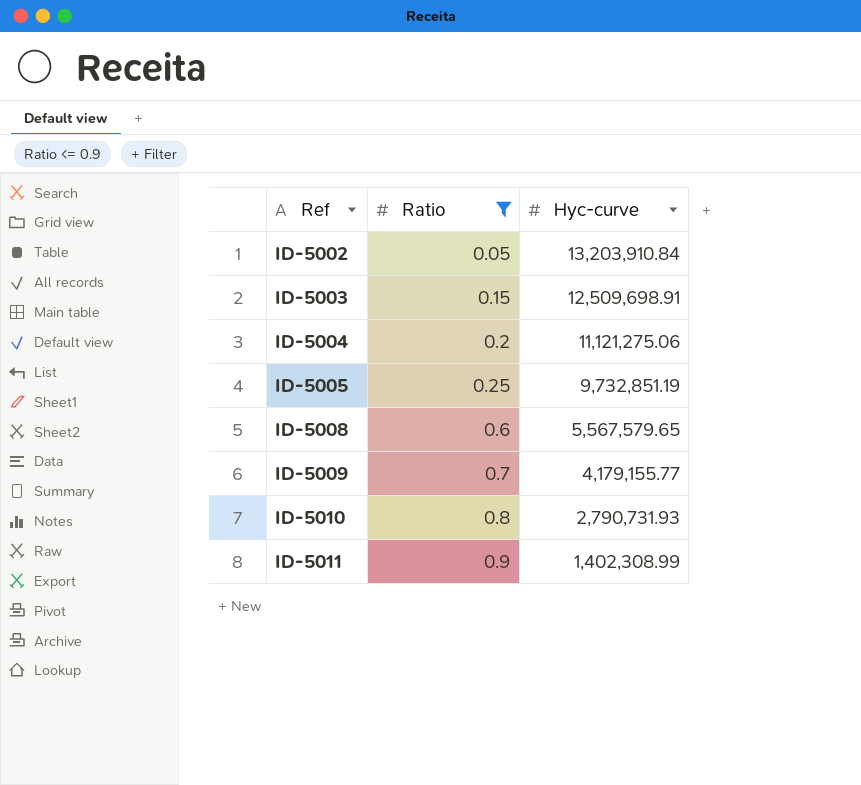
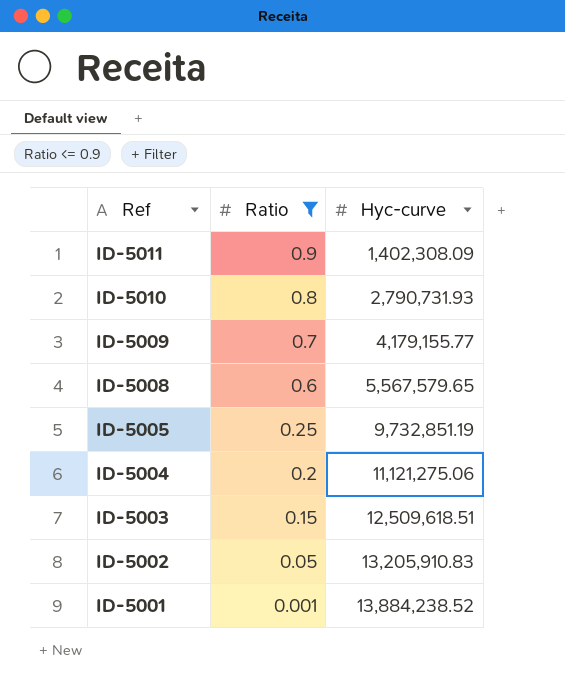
row order: Ref ascending -> Ref descending
ID-5011 | Hyc-curve: 1,402,308.99 -> 1,402,308.09
ID-5003 | Hyc-curve: 12,509,698.91 -> 12,509,618.51
ID-5002 | Hyc-curve: 13,203,910.84 -> 13,205,910.83
row ID-5001: none -> 0.001 | 13,884,238.52

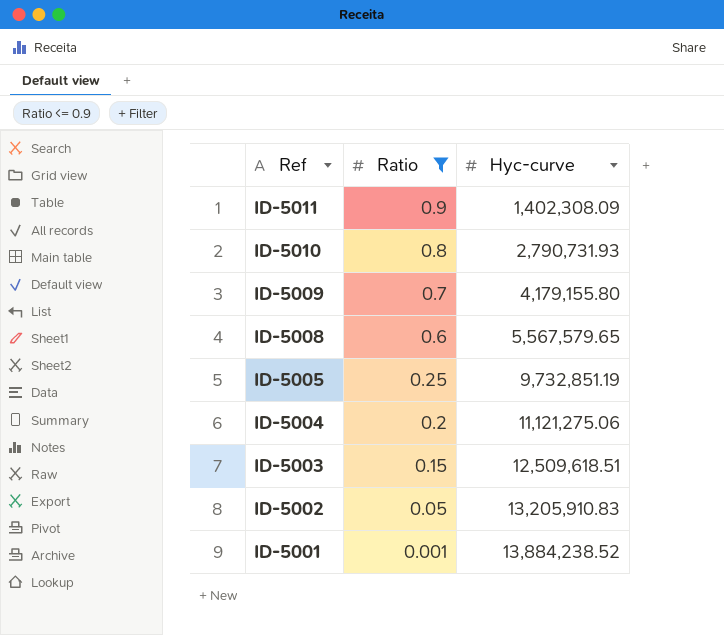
ID-5009 | Hyc-curve: 4,179,155.77 -> 4,179,155.80

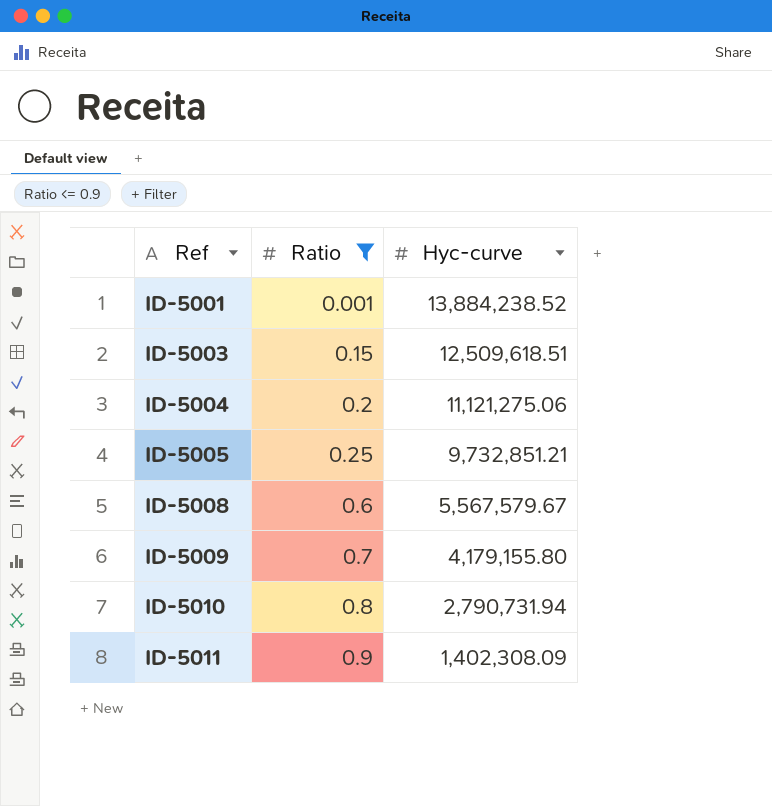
row order: Ref descending -> Ref ascending
row ID-5002: 0.05 | 13,205,910.83 -> none
ID-5005 | Hyc-curve: 9,732,851.19 -> 9,732,851.21
ID-5008 | Hyc-curve: 5,567,579.65 -> 5,567,579.67
ID-5010 | Hyc-curve: 2,790,731.93 -> 2,790,731.94

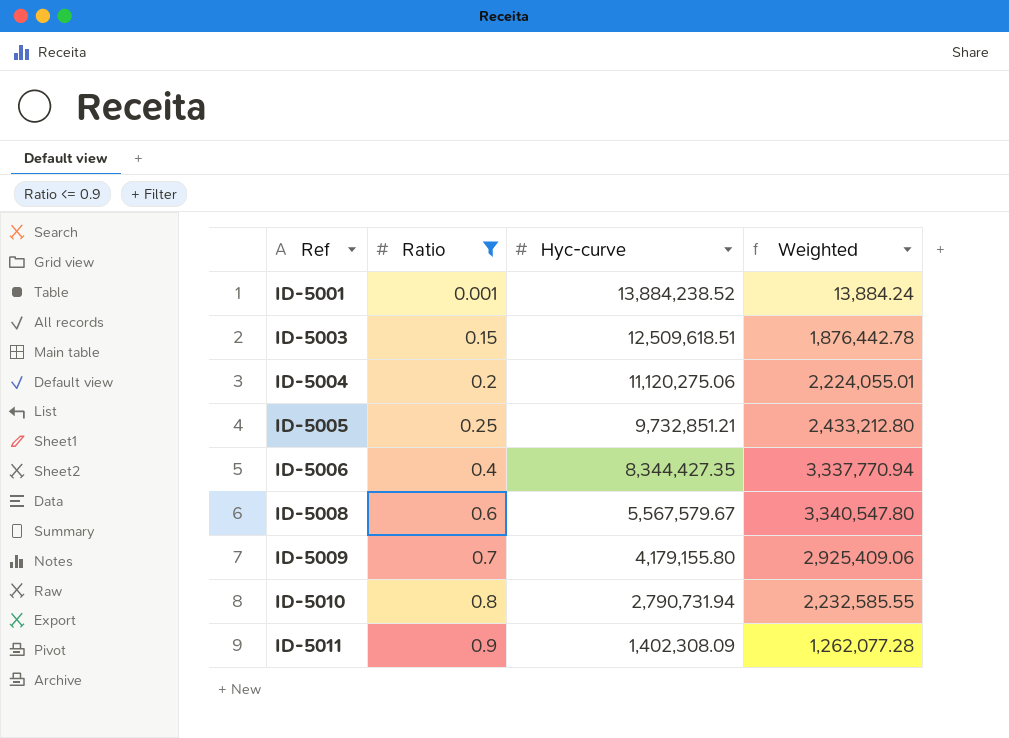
column Weighted | formula: none -> [Ratio] * [Hyc-curve]
ID-5004 | Hyc-curve: 11,121,275.06 -> 11,120,275.06
row ID-5006: none -> 0.4 | 8,344,427.35 | 3,337,770.94

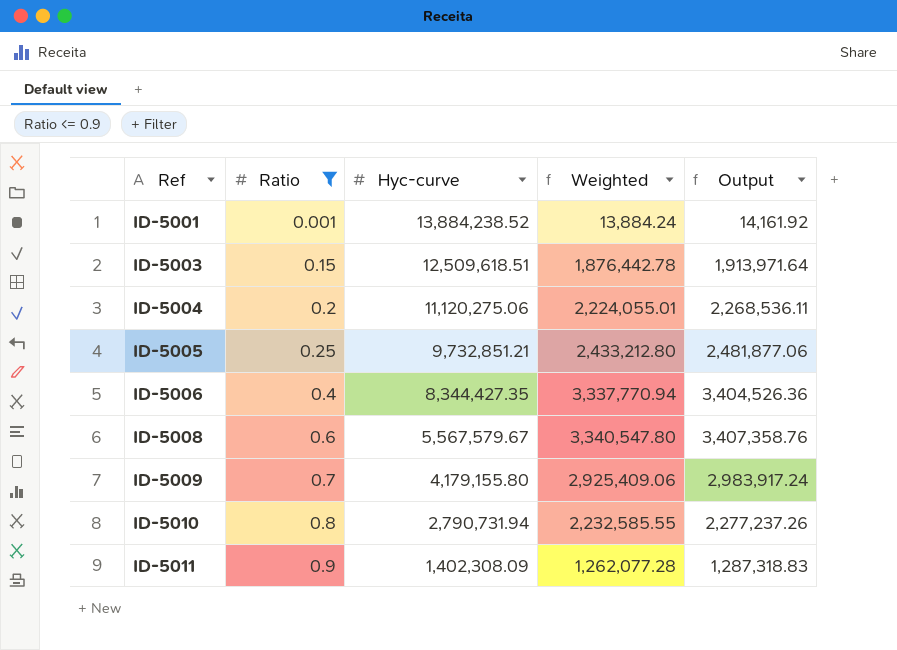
column Output | formula: none -> [Weighted] * 1.02

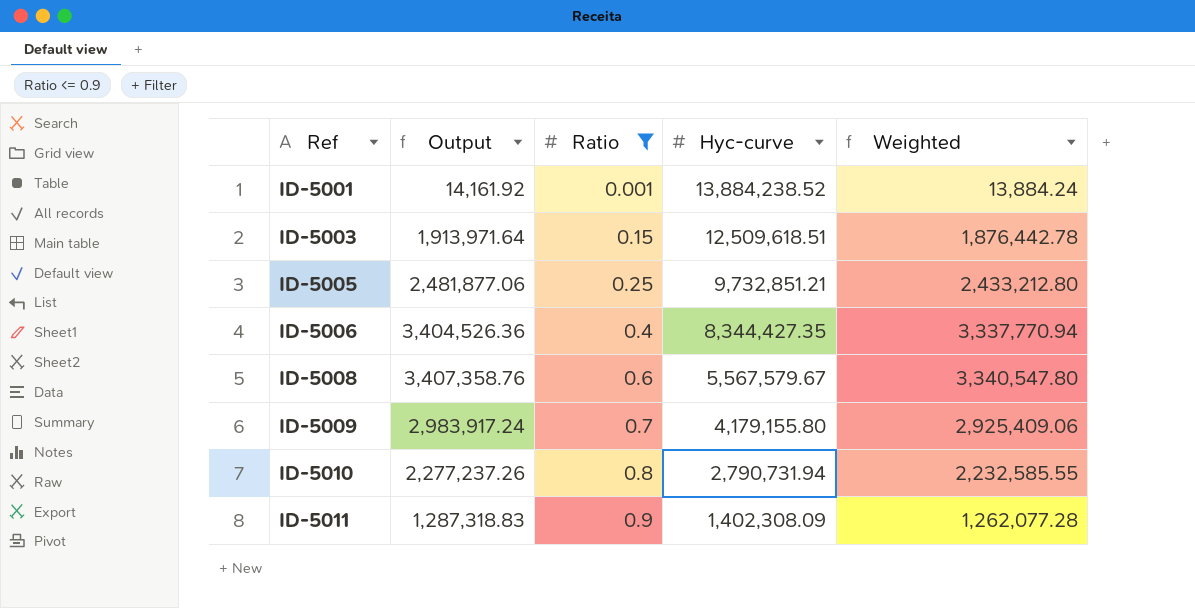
column Output | position: 5 -> 2
row ID-5004: 0.2 | 11,120,275.06 | 2,224,055.01 | 2,268,536.11 -> none

